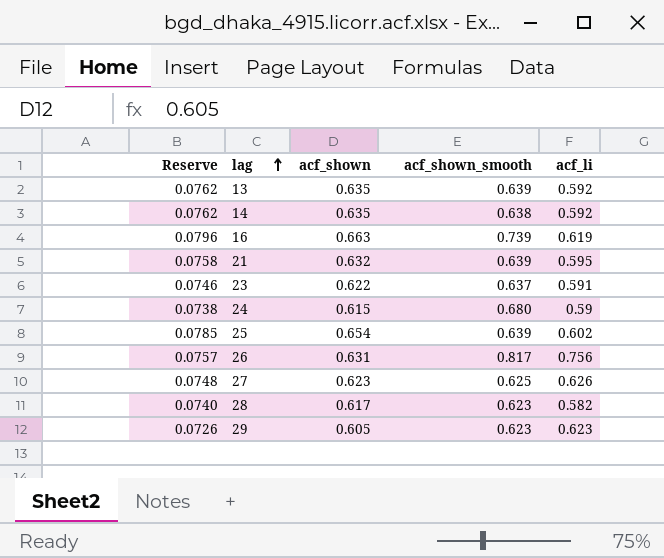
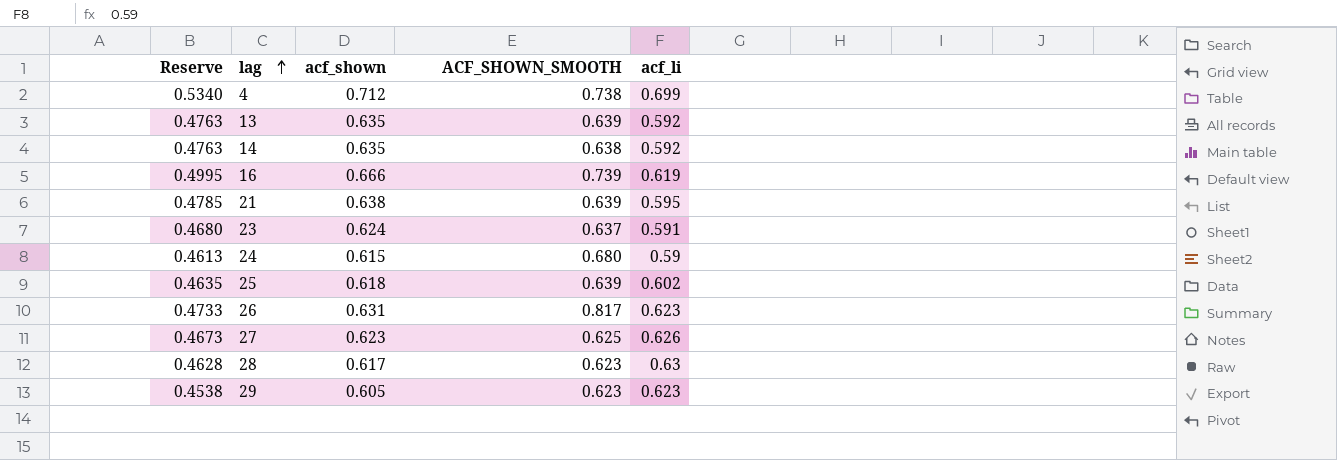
column Reserve | formula: [acf_shown] * 0.12 -> [acf_shown] * 0.75
column name: acf_shown_smooth -> ACF_SHOWN_SMOOTH
row 4: none -> 0.5340 | 0.712 | 0.738 | 0.699
16 | acf_shown: 0.663 -> 0.666
21 | acf_shown: 0.632 -> 0.638
23 | acf_shown: 0.622 -> 0.624
25 | acf_shown: 0.654 -> 0.618
26 | acf_li: 0.756 -> 0.623
28 | acf_li: 0.582 -> 0.63

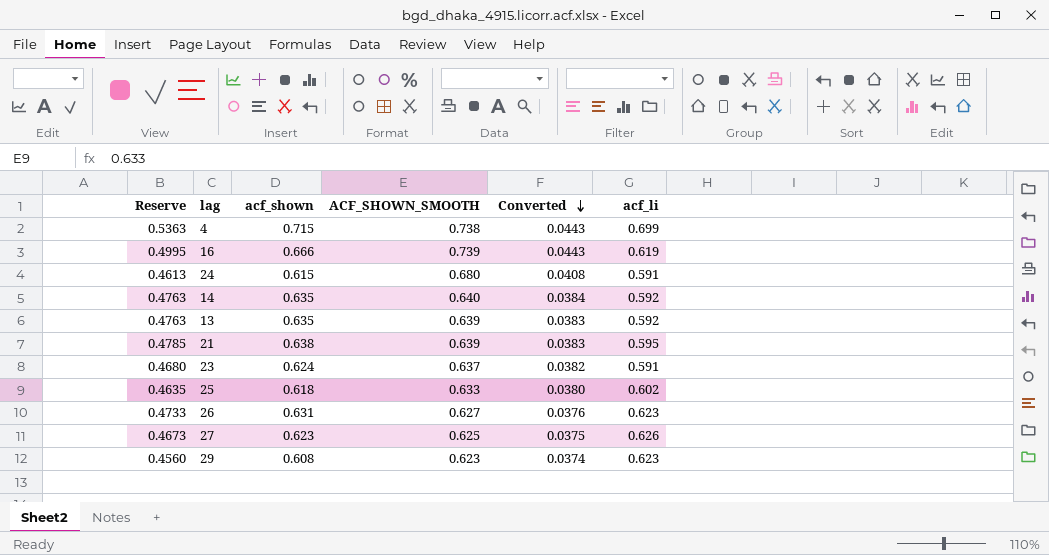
row order: lag ascending -> Converted descending
column Converted | formula: none -> [ACF_SHOWN_SMOOTH] * 0.06
row 28: 0.4628 | 0.617 | 0.623 | 0.63 -> none
4 | Reserve: 0.5340 -> 0.5363
4 | acf_shown: 0.712 -> 0.715
24 | acf_li: 0.59 -> 0.591
14 | ACF_SHOWN_SMOOTH: 0.638 -> 0.640
25 | ACF_SHOWN_SMOOTH: 0.639 -> 0.633
26 | ACF_SHOWN_SMOOTH: 0.817 -> 0.627
29 | Reserve: 0.4538 -> 0.4560
29 | acf_shown: 0.605 -> 0.608

